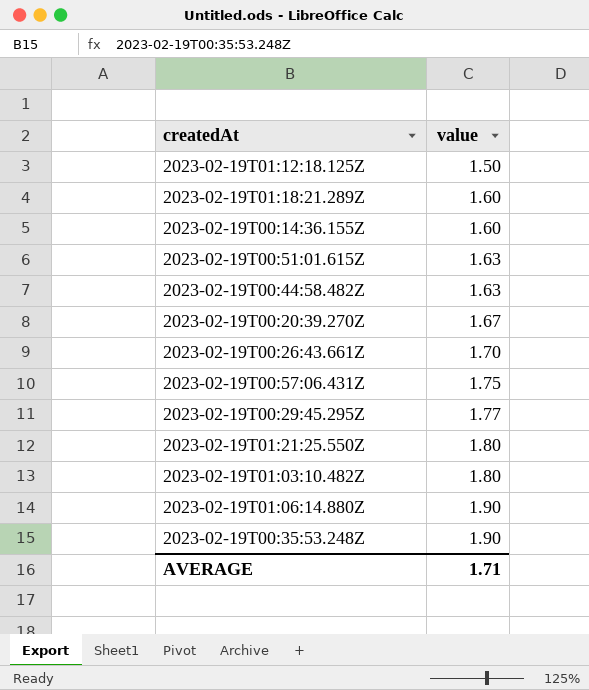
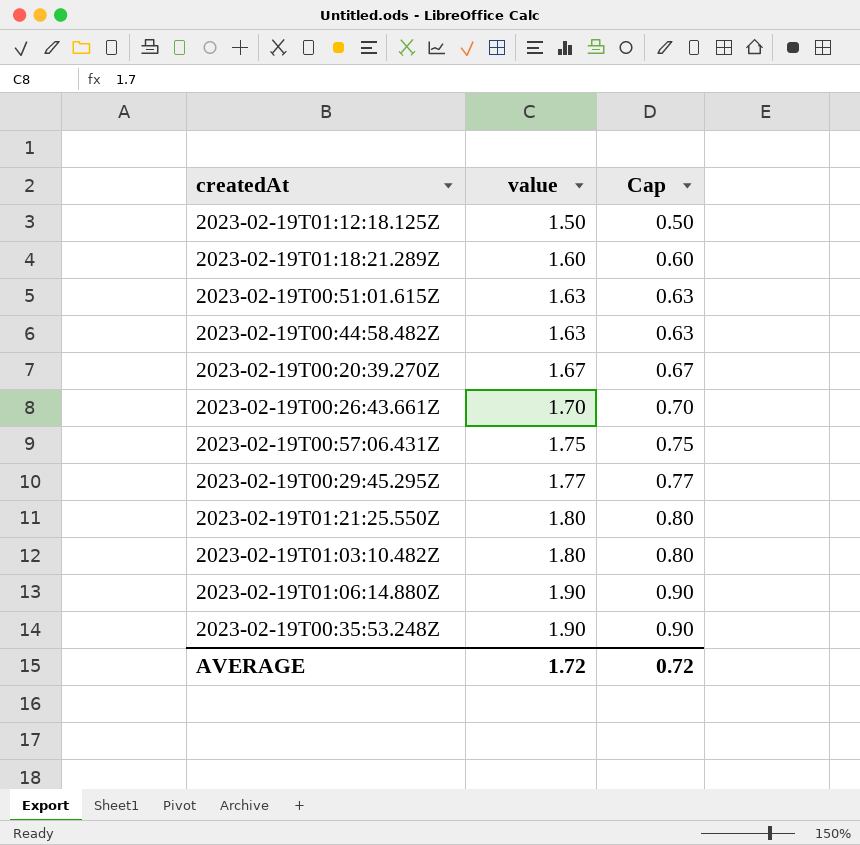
column Cap | formula: none -> [value] - 1
row 2023-02-19T00:14:36.155Z: 1.60 -> none
AVERAGE | value: 1.71 -> 1.72

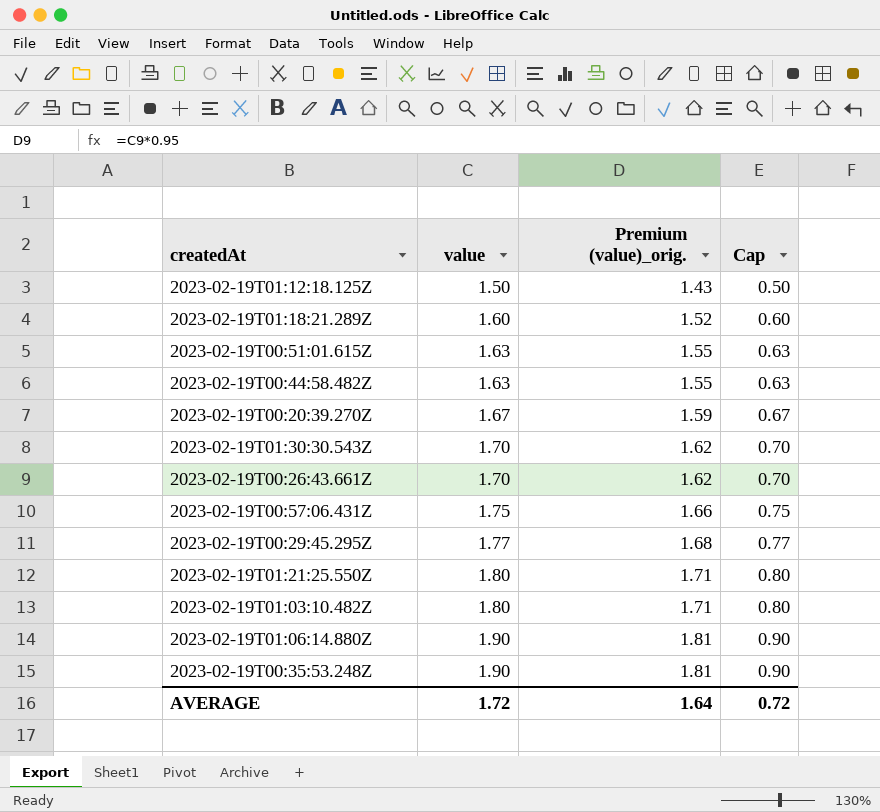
column Premium (value)_orig. | formula: none -> [value] * 0.95
row 2023-02-19T01:30:30.543Z: none -> 1.70 | 1.62 | 0.70

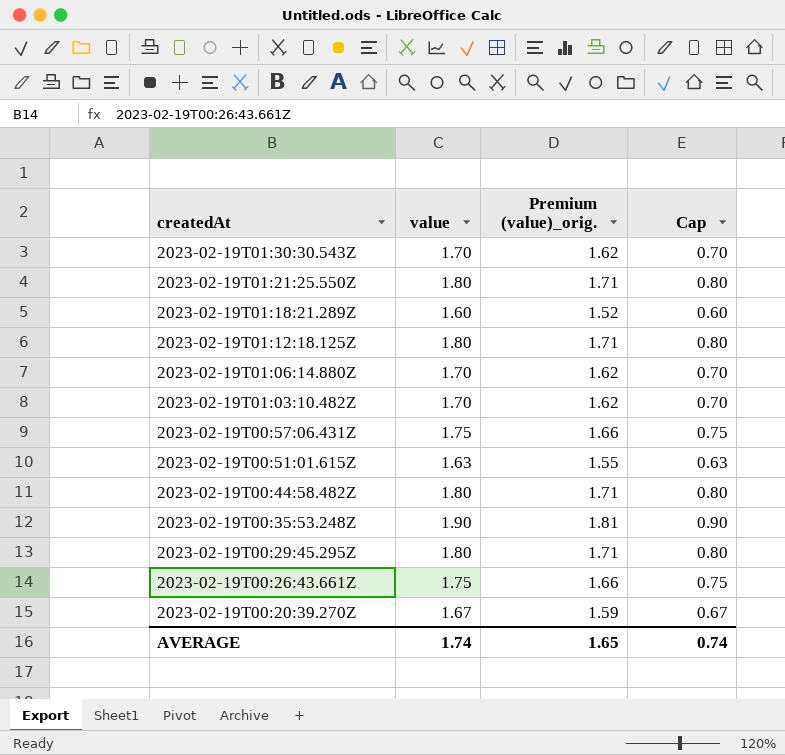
row order: value ascending -> createdAt descending
2023-02-19T01:12:18.125Z | value: 1.50 -> 1.80
2023-02-19T01:12:18.125Z | Premium (value)_orig.: 1.43 -> 1.71
2023-02-19T01:12:18.125Z | Cap: 0.50 -> 0.80
2023-02-19T01:06:14.880Z | value: 1.90 -> 1.70
2023-02-19T01:06:14.880Z | Premium (value)_orig.: 1.81 -> 1.62
2023-02-19T01:06:14.880Z | Cap: 0.90 -> 0.70
2023-02-19T01:03:10.482Z | value: 1.80 -> 1.70
2023-02-19T01:03:10.482Z | Premium (value)_orig.: 1.71 -> 1.62
2023-02-19T01:03:10.482Z | Cap: 0.80 -> 0.70
2023-02-19T00:44:58.482Z | value: 1.63 -> 1.80
2023-02-19T00:44:58.482Z | Premium (value)_orig.: 1.55 -> 1.71
2023-02-19T00:44:58.482Z | Cap: 0.63 -> 0.80
2023-02-19T00:29:45.295Z | value: 1.77 -> 1.80
2023-02-19T00:29:45.295Z | Premium (value)_orig.: 1.68 -> 1.71
2023-02-19T00:29:45.295Z | Cap: 0.77 -> 0.80
2023-02-19T00:26:43.661Z | value: 1.70 -> 1.75
2023-02-19T00:26:43.661Z | Premium (value)_orig.: 1.62 -> 1.66
2023-02-19T00:26:43.661Z | Cap: 0.70 -> 0.75
AVERAGE | value: 1.72 -> 1.74
AVERAGE | Premium (value)_orig.: 1.64 -> 1.65
AVERAGE | Cap: 0.72 -> 0.74

